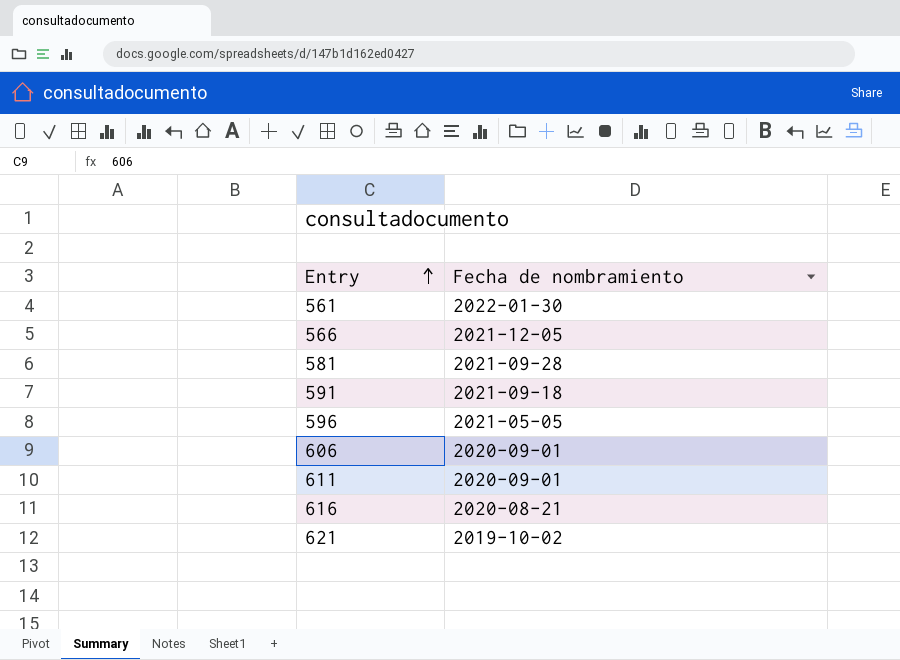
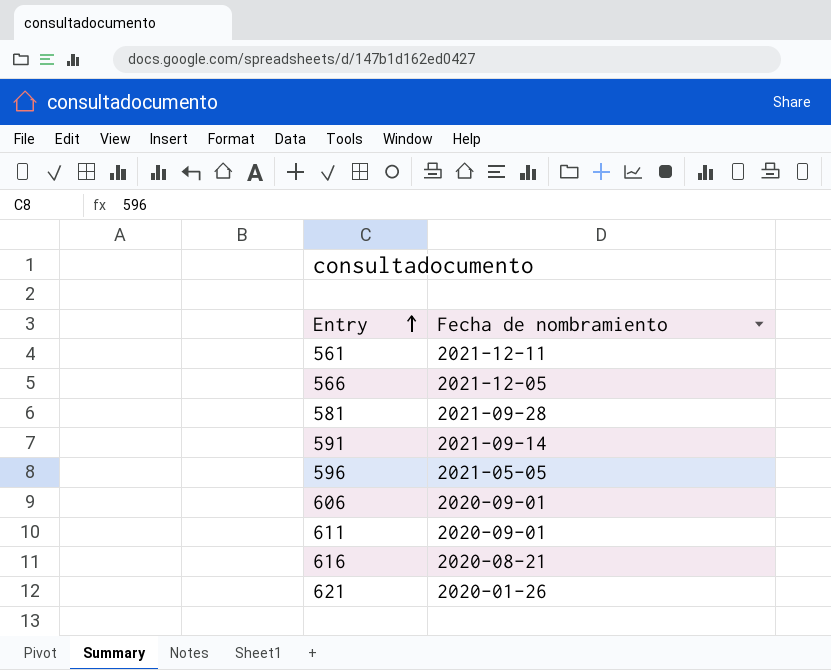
561 | Fecha de nombramiento: 2022-01-30 -> 2021-12-11
591 | Fecha de nombramiento: 2021-09-18 -> 2021-09-14
621 | Fecha de nombramiento: 2019-10-02 -> 2020-01-26

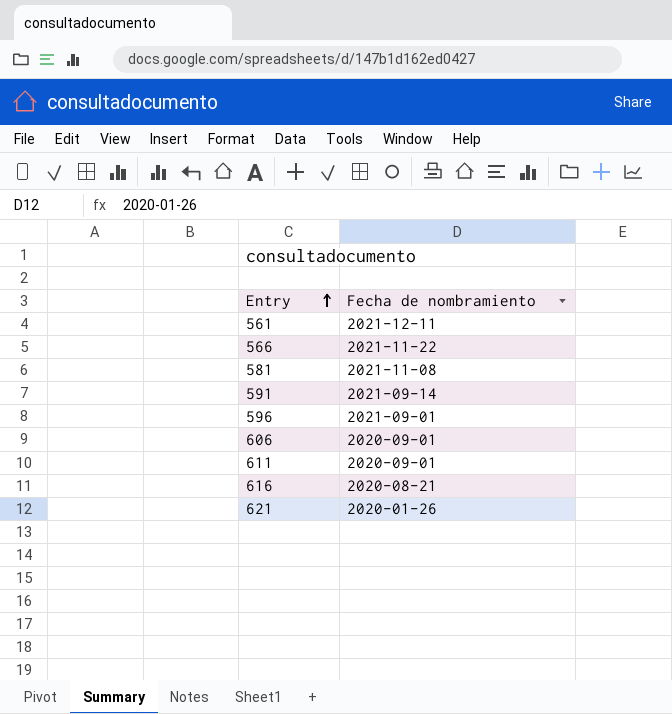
566 | Fecha de nombramiento: 2021-12-05 -> 2021-11-22
581 | Fecha de nombramiento: 2021-09-28 -> 2021-11-08
596 | Fecha de nombramiento: 2021-05-05 -> 2021-09-01

